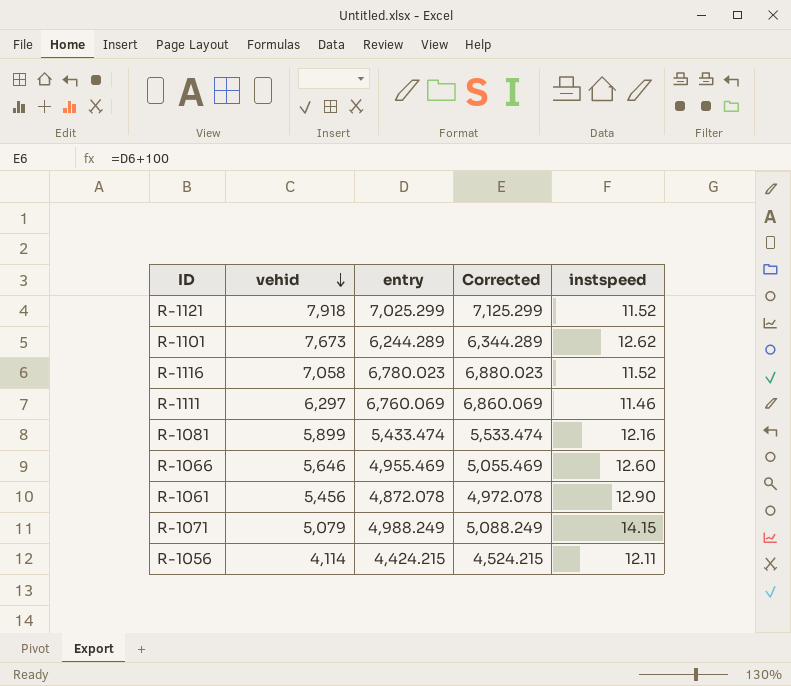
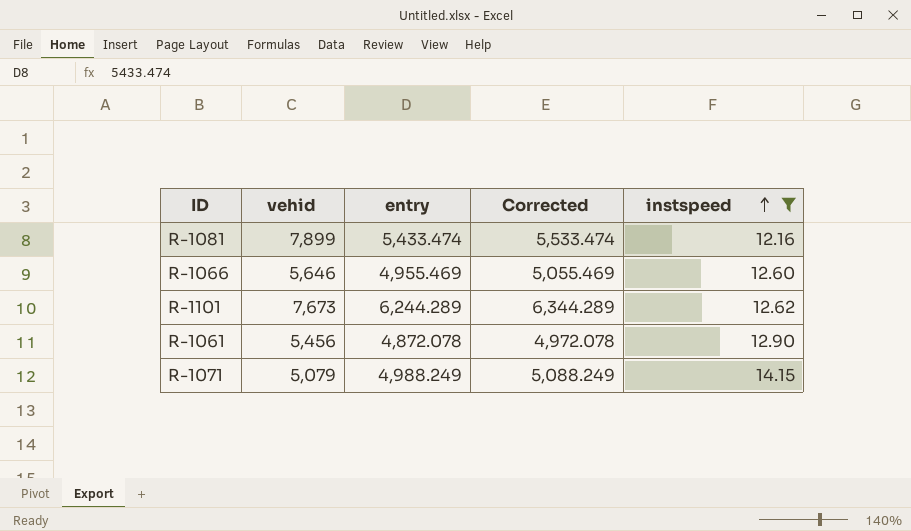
filter: none -> instspeed >= 12.16
row order: vehid descending -> instspeed ascending
R-1081 | vehid: 5,899 -> 7,899

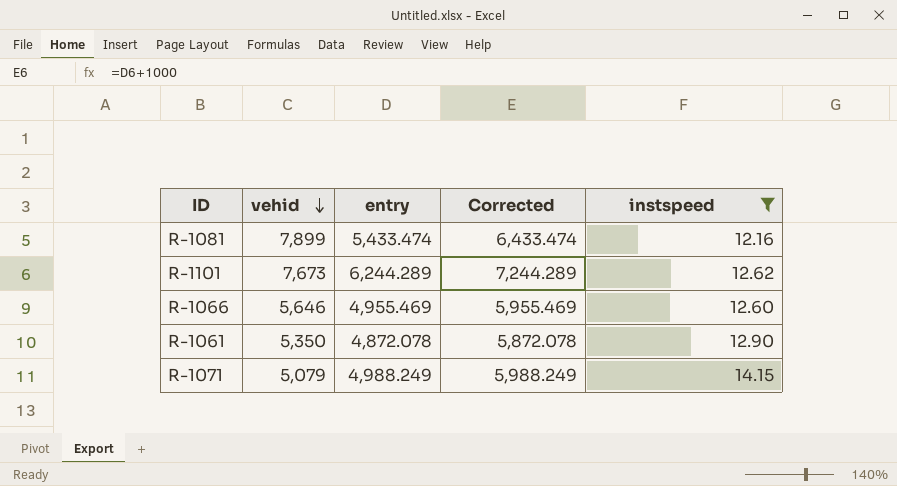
row order: instspeed ascending -> vehid descending
column Corrected | formula: [entry] + 100 -> [entry] + 1000
R-1061 | vehid: 5,456 -> 5,350

